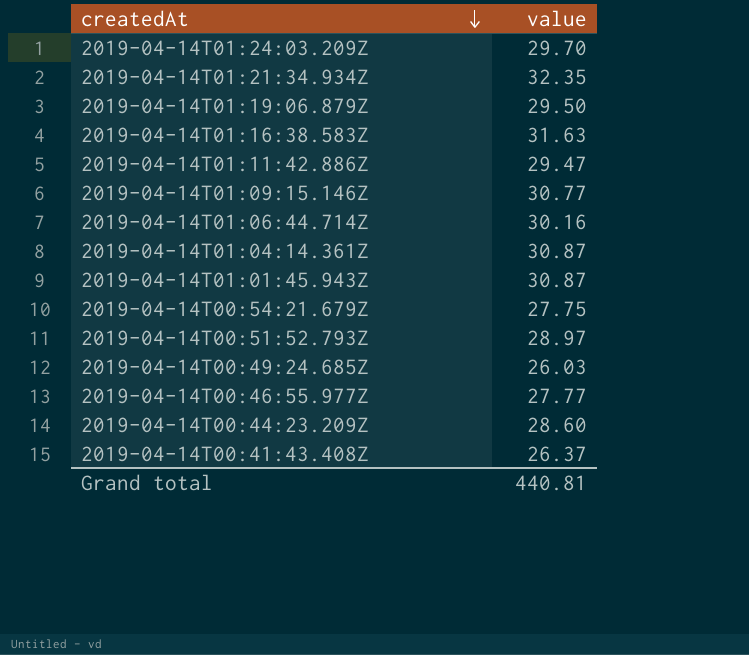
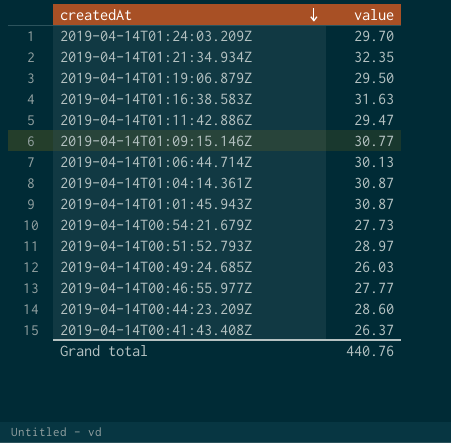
2019-04-14T01:06:44.714Z | value: 30.16 -> 30.13
2019-04-14T00:54:21.679Z | value: 27.75 -> 27.73
Grand total | value: 440.81 -> 440.76

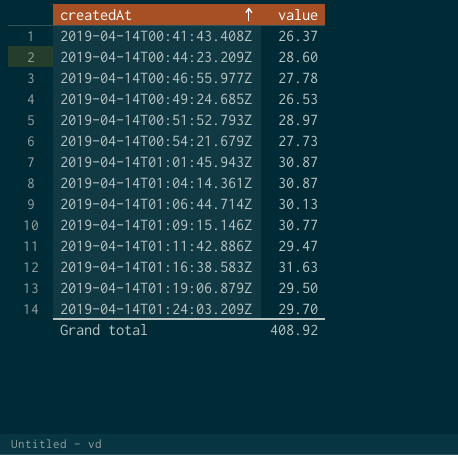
row order: createdAt descending -> createdAt ascending
row 2019-04-14T01:21:34.934Z: 32.35 -> none
2019-04-14T00:46:55.977Z | value: 27.77 -> 27.78
2019-04-14T00:49:24.685Z | value: 26.03 -> 26.53
Grand total | value: 440.76 -> 408.92

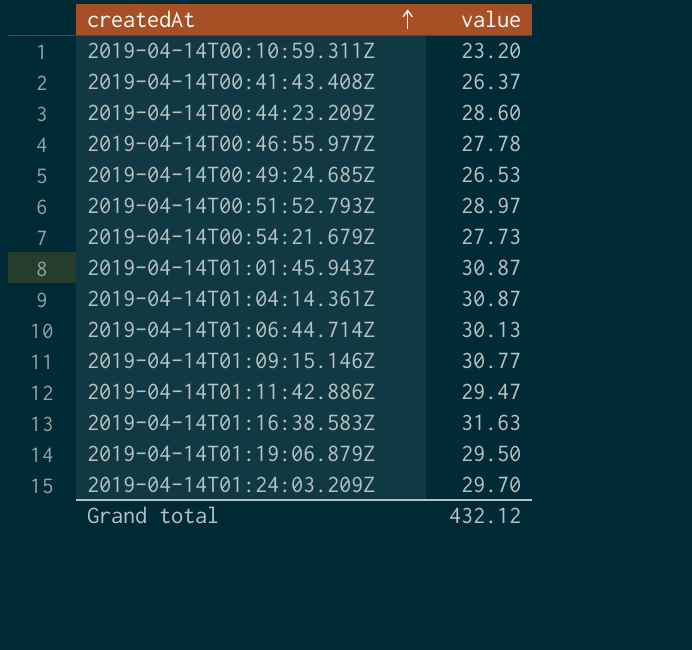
row 2019-04-14T00:10:59.311Z: none -> 23.20
Grand total | value: 408.92 -> 432.12

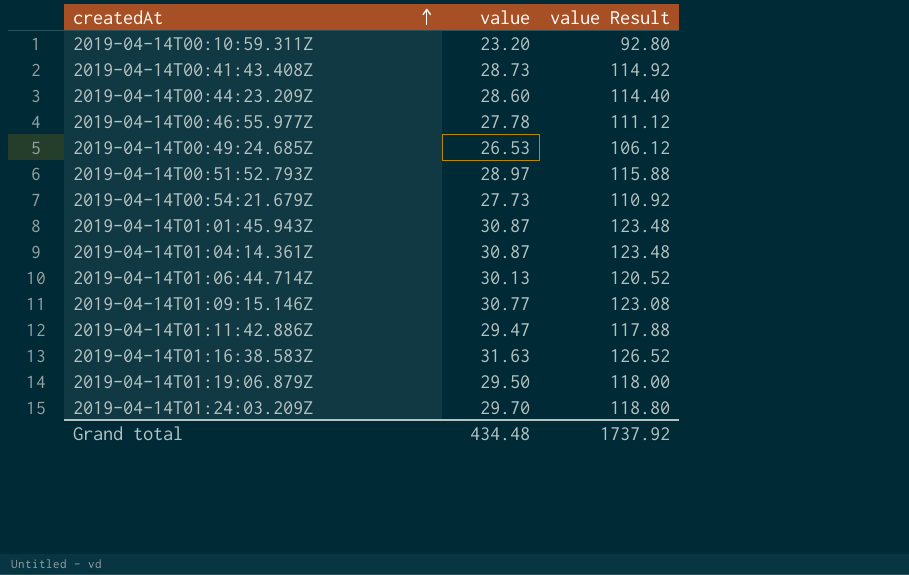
column value Result | formula: none -> [value] * 4
2019-04-14T00:41:43.408Z | value: 26.37 -> 28.73
Grand total | value: 432.12 -> 434.48

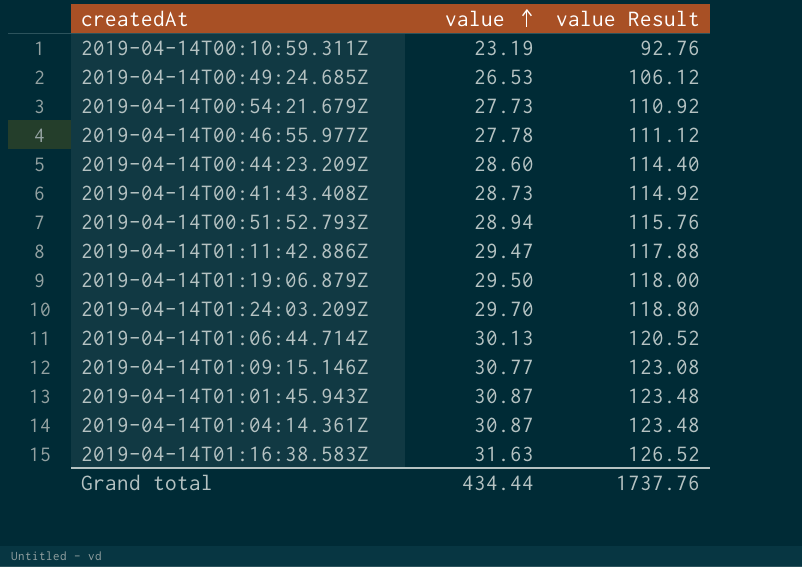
row order: createdAt ascending -> value ascending
2019-04-14T00:10:59.311Z | value: 23.20 -> 23.19
2019-04-14T00:10:59.311Z | value Result: 92.80 -> 92.76
2019-04-14T00:51:52.793Z | value: 28.97 -> 28.94
2019-04-14T00:51:52.793Z | value Result: 115.88 -> 115.76
Grand total | value: 434.48 -> 434.44
Grand total | value Result: 1737.92 -> 1737.76

